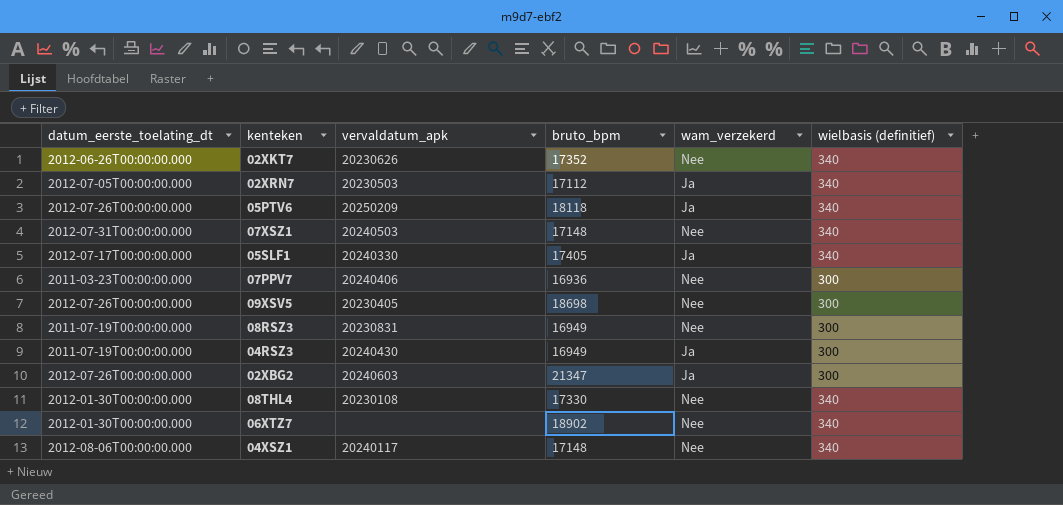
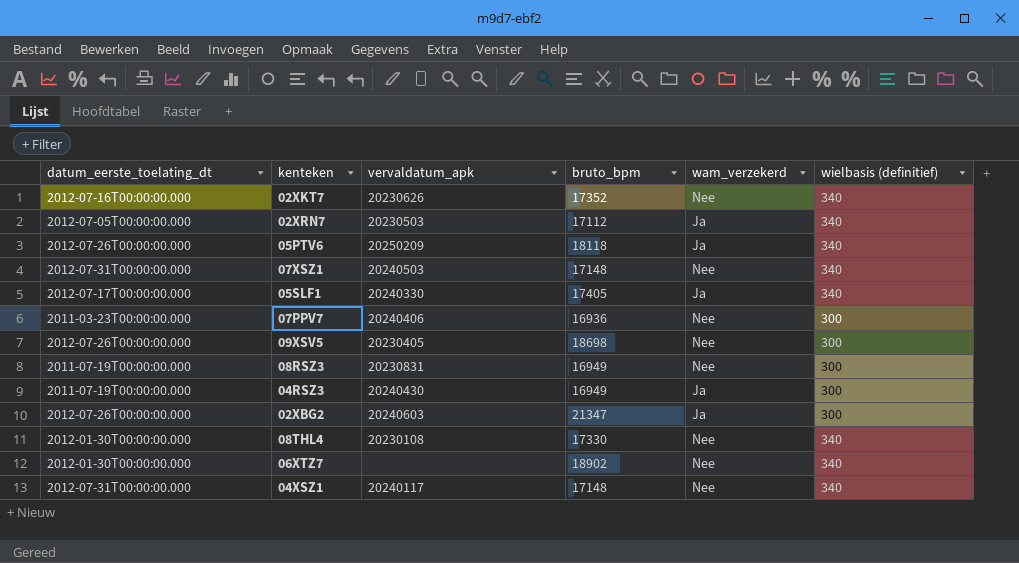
02XKT7 | datum_eerste_toelating_dt: 2012-06-26T00:00:00.000 -> 2012-07-16T00:00:00.000
04XSZ1 | datum_eerste_toelating_dt: 2012-08-06T00:00:00.000 -> 2012-07-31T00:00:00.000

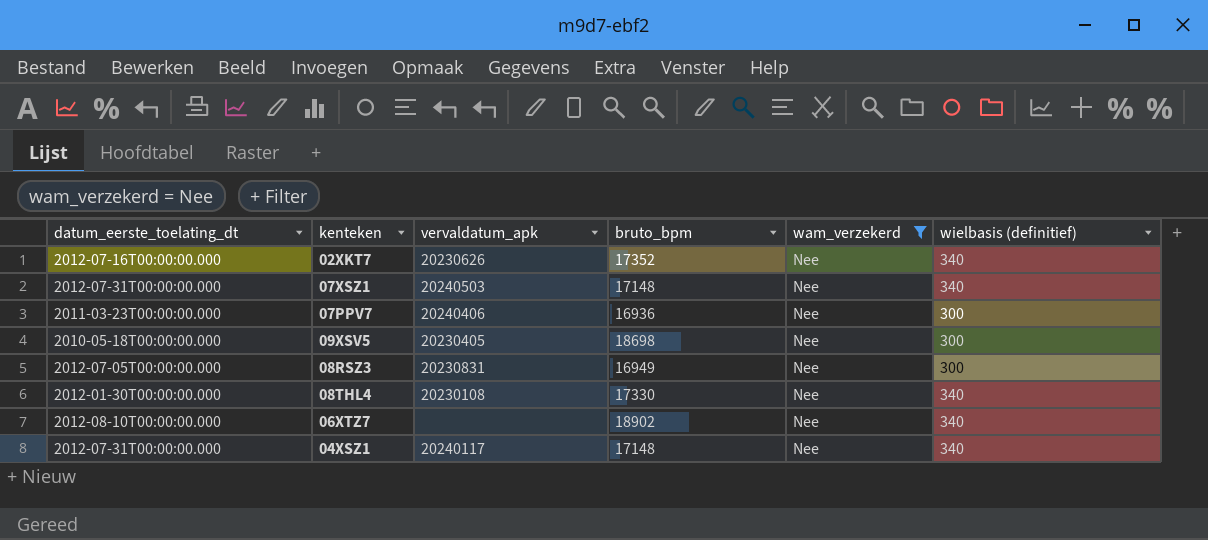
filter: none -> wam_verzekerd = Nee
09XSV5 | datum_eerste_toelating_dt: 2012-07-26T00:00:00.000 -> 2010-05-18T00:00:00.000
08RSZ3 | datum_eerste_toelating_dt: 2011-07-19T00:00:00.000 -> 2012-07-05T00:00:00.000
06XTZ7 | datum_eerste_toelating_dt: 2012-01-30T00:00:00.000 -> 2012-08-10T00:00:00.000

